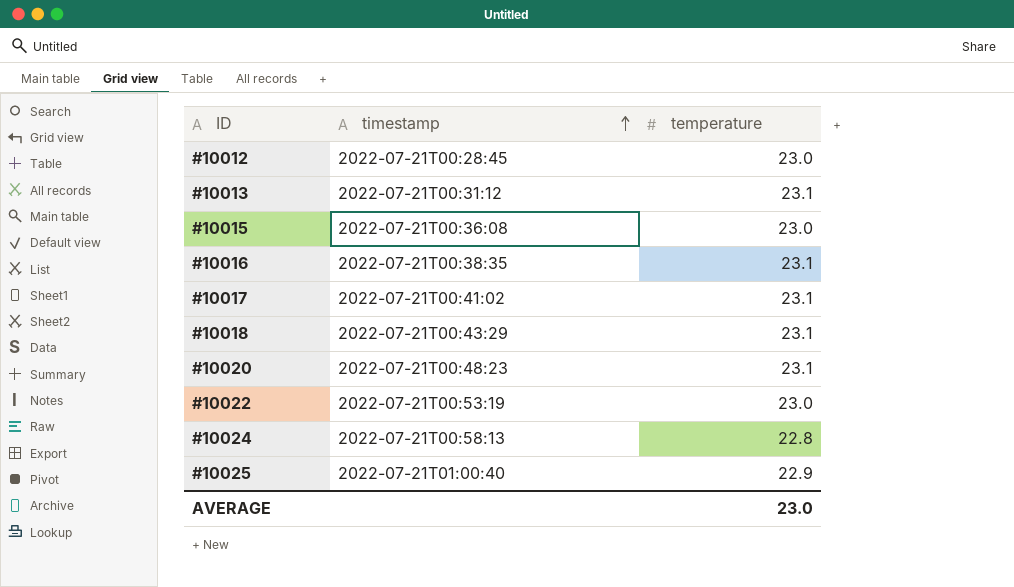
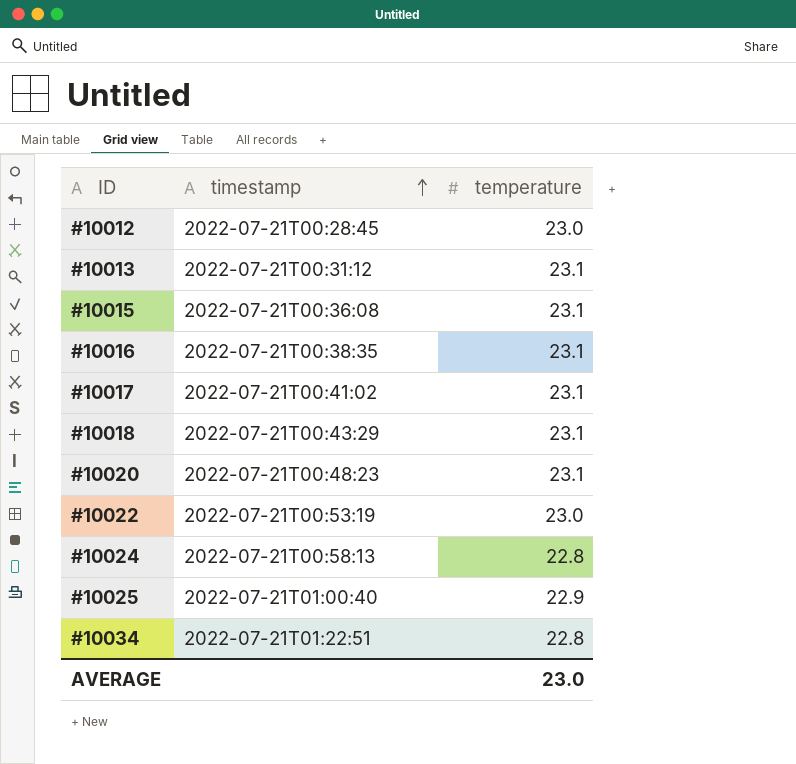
#10015 | temperature: 23.0 -> 23.1
row #10034: none -> 2022-07-21T01:22:51 | 22.8

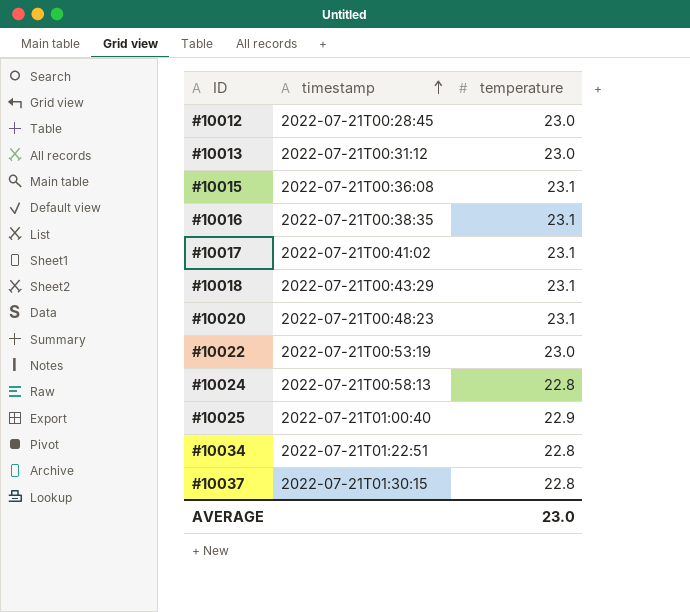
#10013 | temperature: 23.1 -> 23.0
row #10037: none -> 2022-07-21T01:30:15 | 22.8

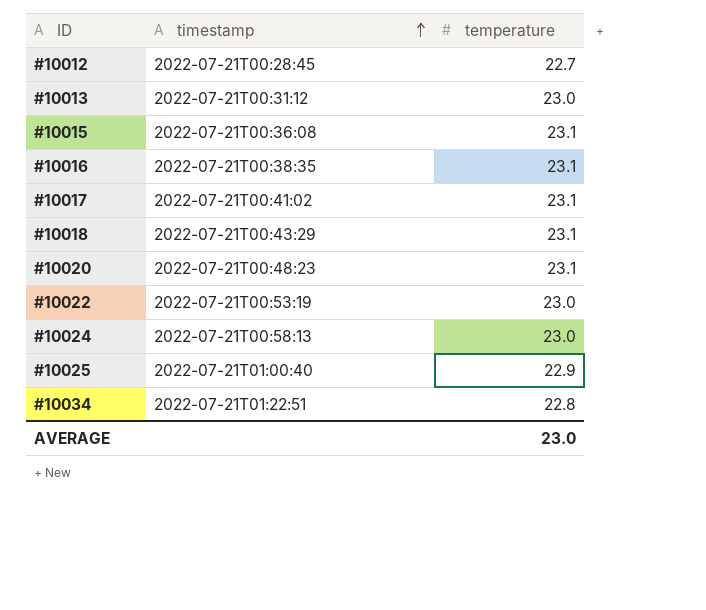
row #10037: 2022-07-21T01:30:15 | 22.8 -> none
#10012 | temperature: 23.0 -> 22.7
#10024 | temperature: 22.8 -> 23.0

